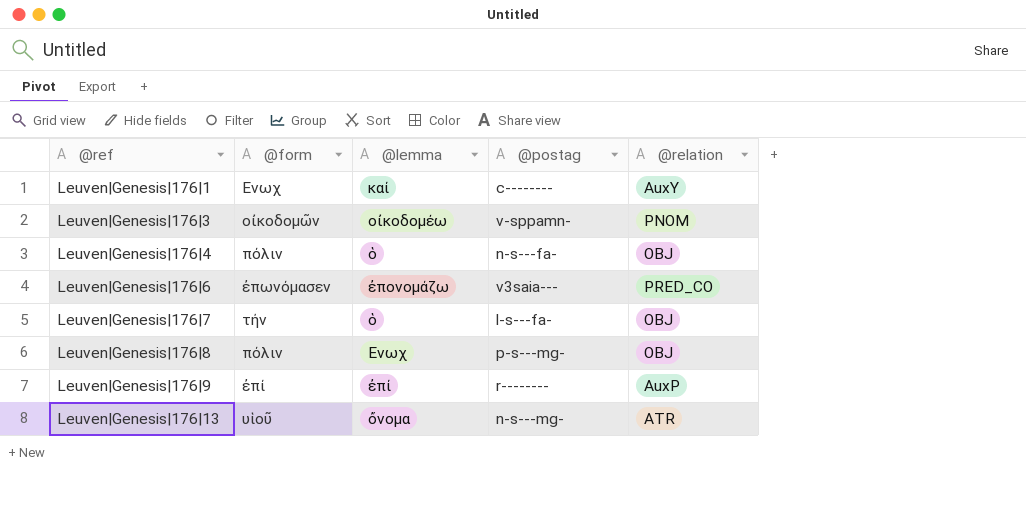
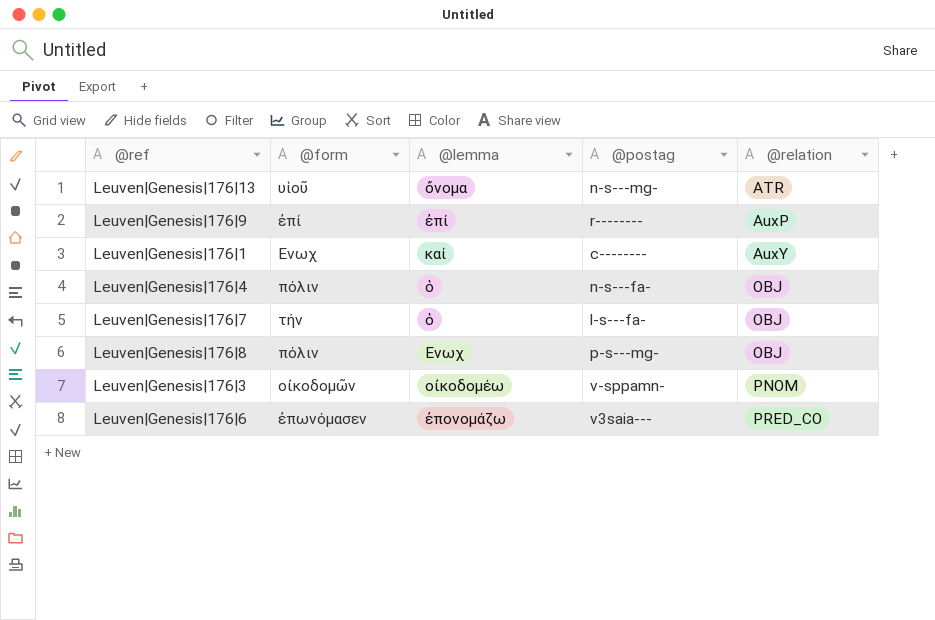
row order: @ref ascending -> @relation ascending

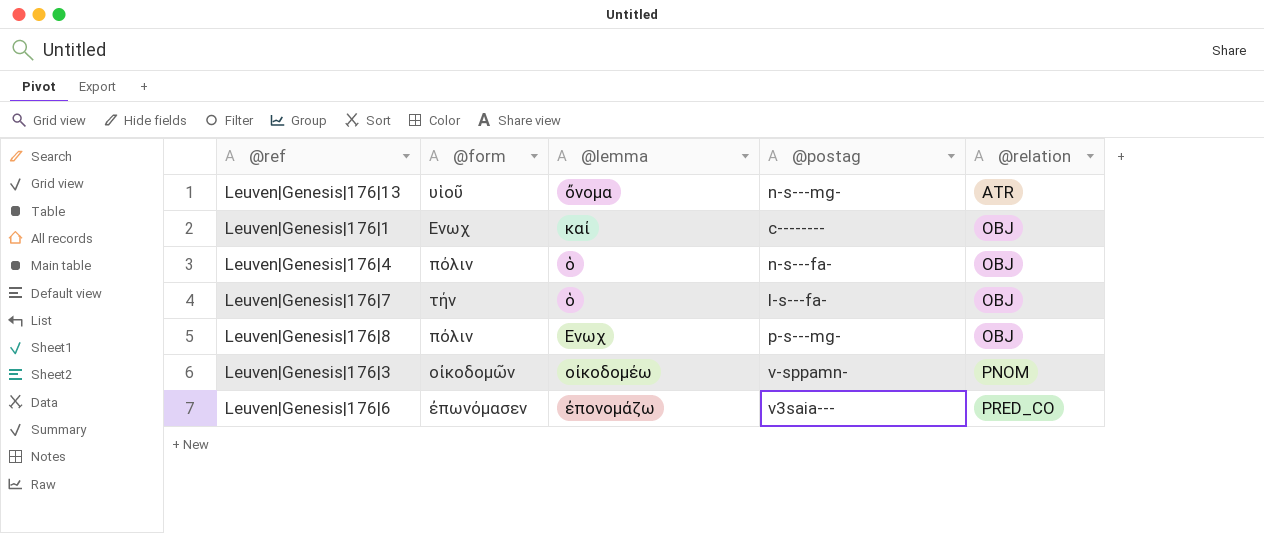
row Leuven|Genesis|176|9: ἐπί | ἐπί | r-------- | AuxP -> none
Leuven|Genesis|176|1 | @relation: AuxY -> OBJ

